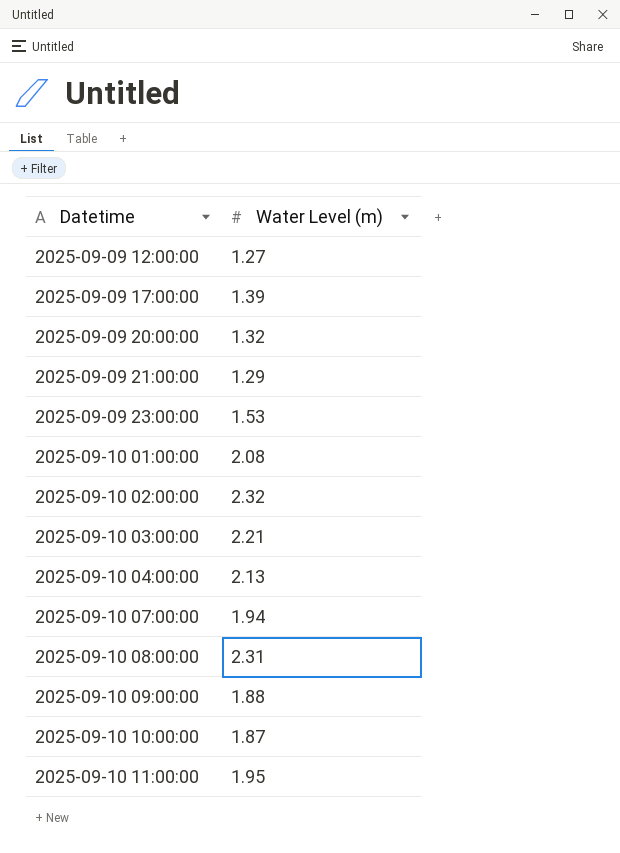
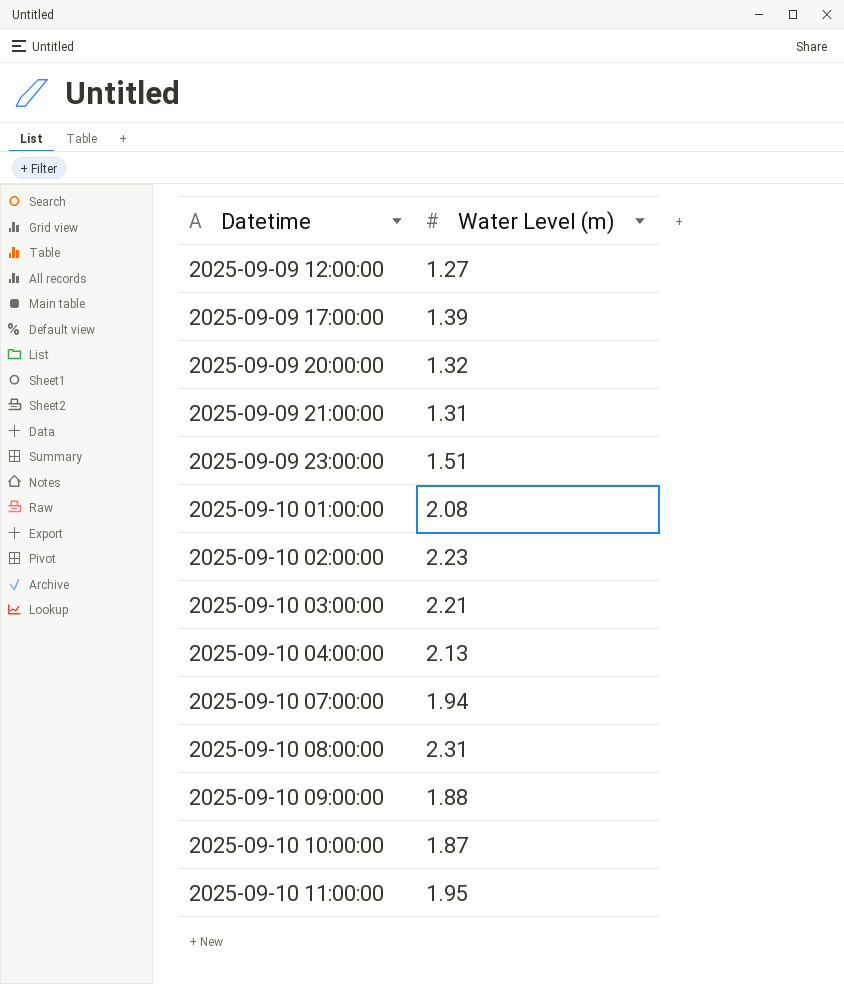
2025-09-09 21:00:00 | Water Level (m): 1.29 -> 1.31
2025-09-09 23:00:00 | Water Level (m): 1.53 -> 1.51
2025-09-10 02:00:00 | Water Level (m): 2.32 -> 2.23

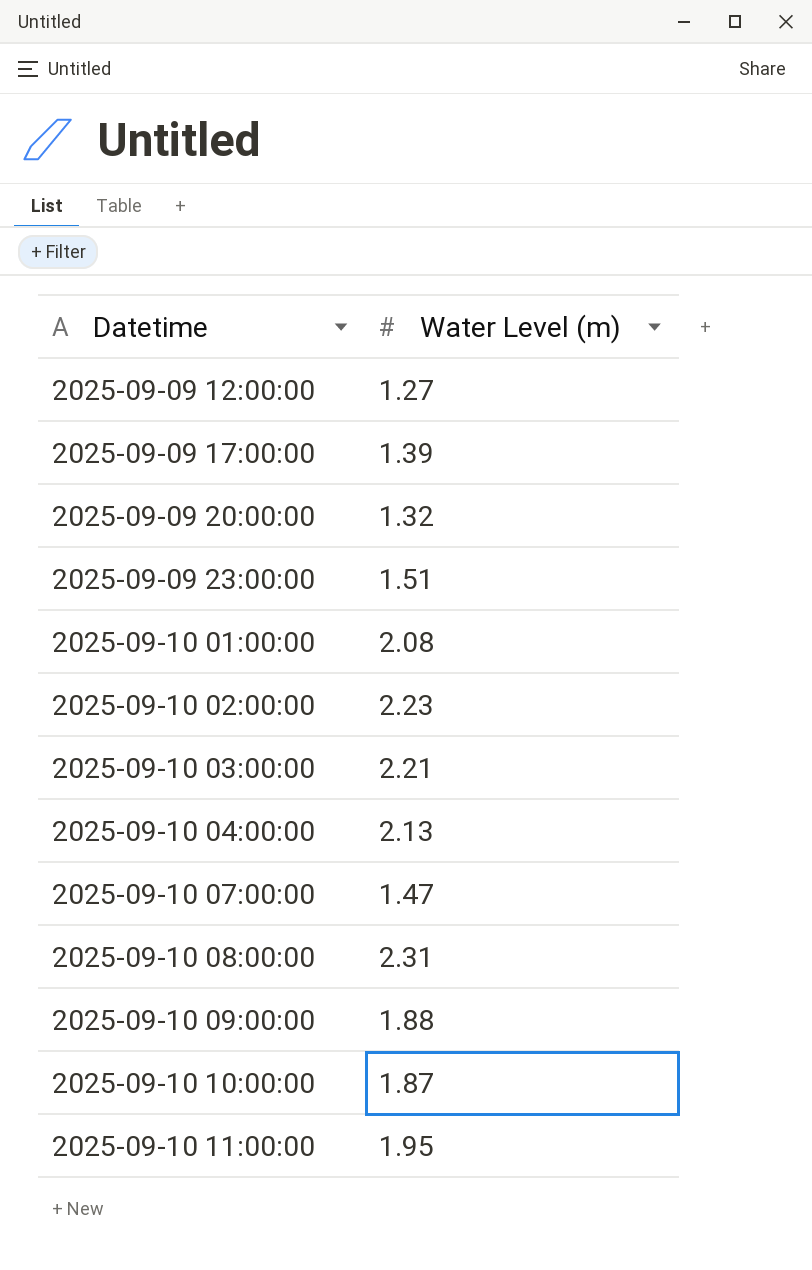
row 2025-09-09 21:00:00: 1.31 -> none
2025-09-10 07:00:00 | Water Level (m): 1.94 -> 1.47

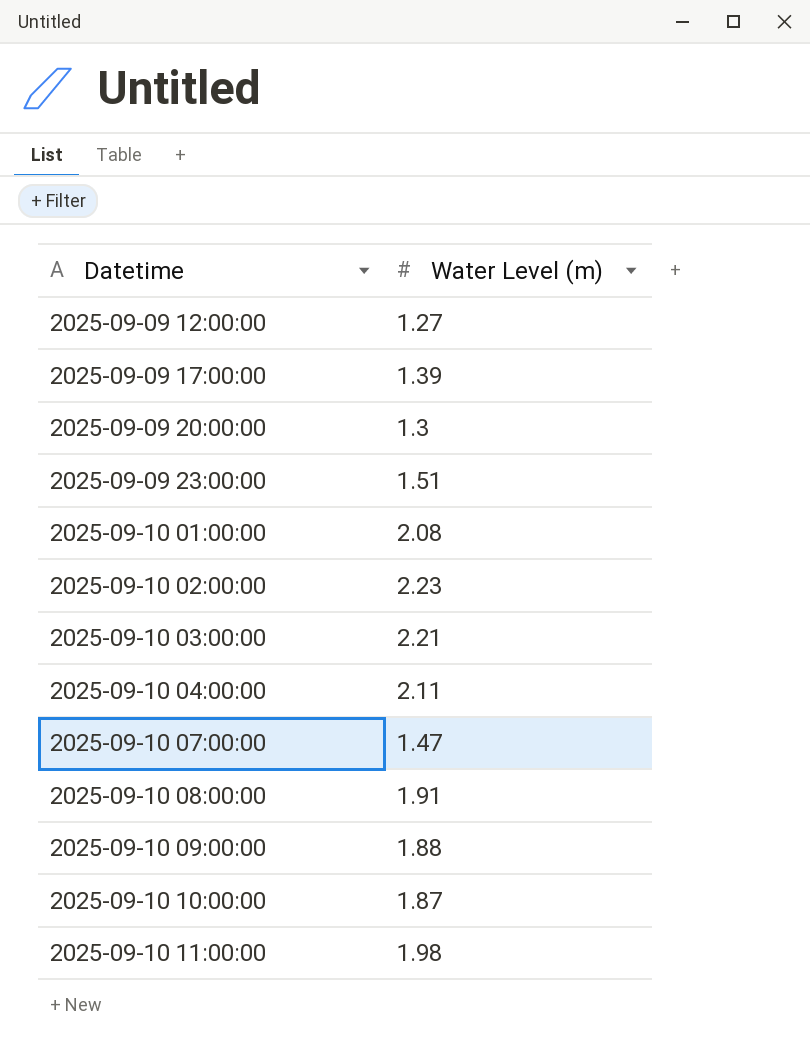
2025-09-09 20:00:00 | Water Level (m): 1.32 -> 1.3
2025-09-10 04:00:00 | Water Level (m): 2.13 -> 2.11
2025-09-10 08:00:00 | Water Level (m): 2.31 -> 1.91
2025-09-10 11:00:00 | Water Level (m): 1.95 -> 1.98

